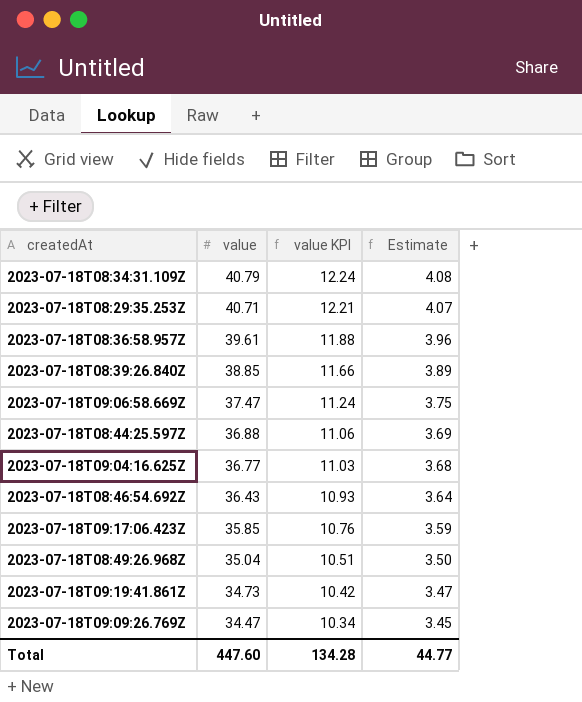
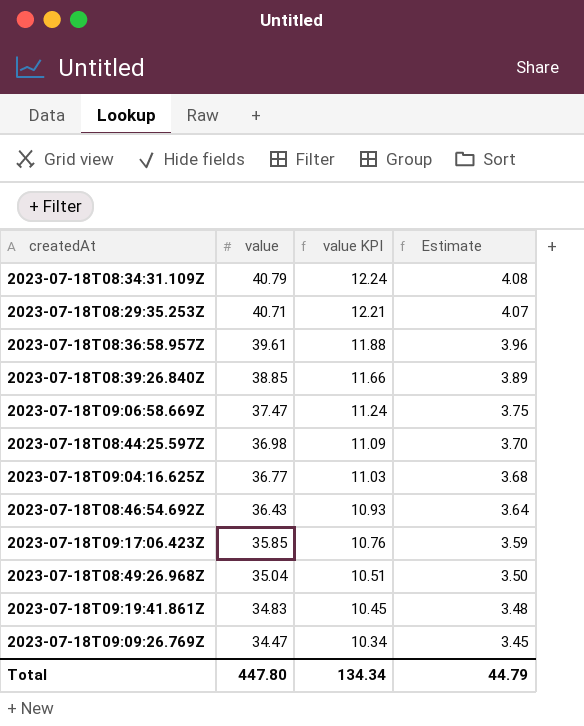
2023-07-18T08:44:25.597Z | value: 36.88 -> 36.98
2023-07-18T08:44:25.597Z | value KPI: 11.06 -> 11.09
2023-07-18T08:44:25.597Z | Estimate: 3.69 -> 3.70
2023-07-18T09:19:41.861Z | value: 34.73 -> 34.83
2023-07-18T09:19:41.861Z | value KPI: 10.42 -> 10.45
2023-07-18T09:19:41.861Z | Estimate: 3.47 -> 3.48
Total | value: 447.60 -> 447.80
Total | value KPI: 134.28 -> 134.34
Total | Estimate: 44.77 -> 44.79

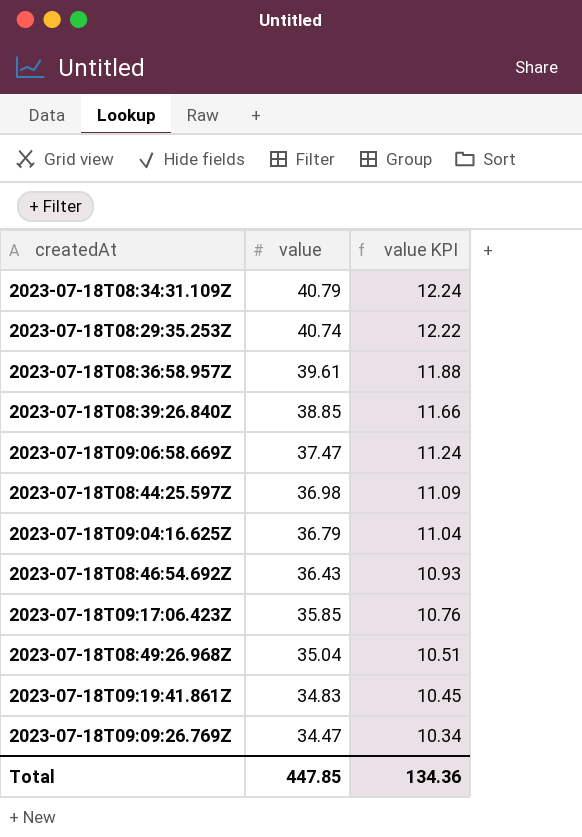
column Estimate | formula: [value] * 0.1 -> none
2023-07-18T08:29:35.253Z | value: 40.71 -> 40.74
2023-07-18T08:29:35.253Z | value KPI: 12.21 -> 12.22
2023-07-18T09:04:16.625Z | value: 36.77 -> 36.79
2023-07-18T09:04:16.625Z | value KPI: 11.03 -> 11.04
Total | value: 447.80 -> 447.85
Total | value KPI: 134.34 -> 134.36

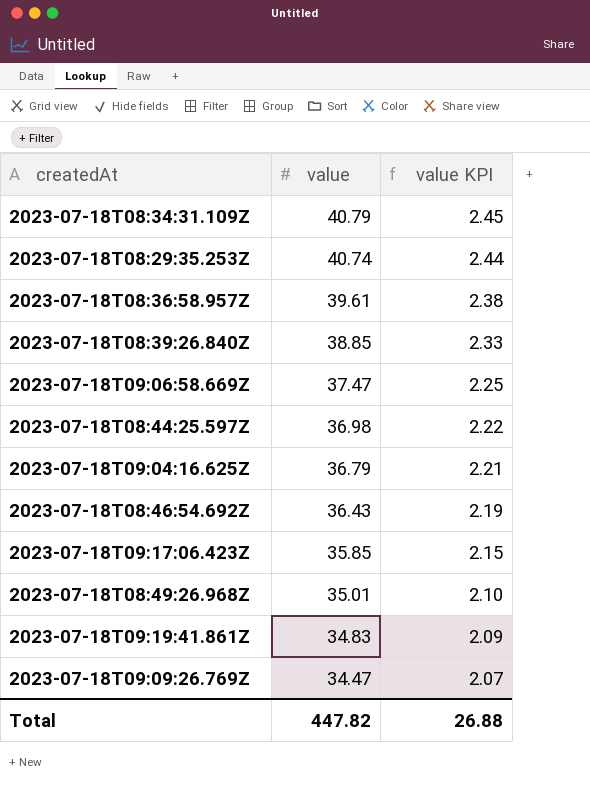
column value KPI | formula: [value] * 0.3 -> [value] * 0.06
2023-07-18T08:49:26.968Z | value: 35.04 -> 35.01
Total | value: 447.85 -> 447.82
Total | value KPI: 134.36 -> 26.88

